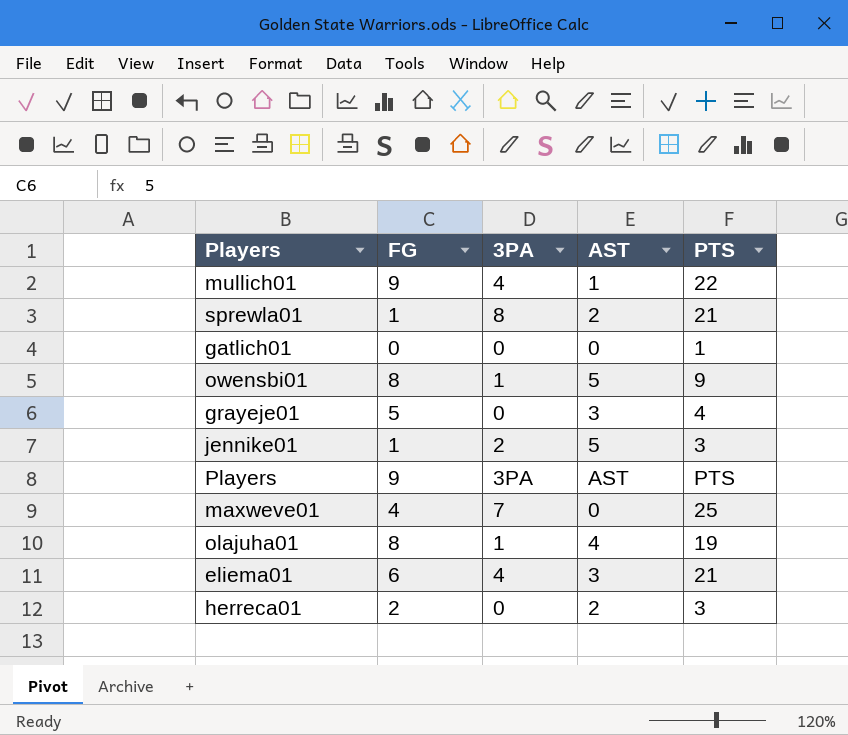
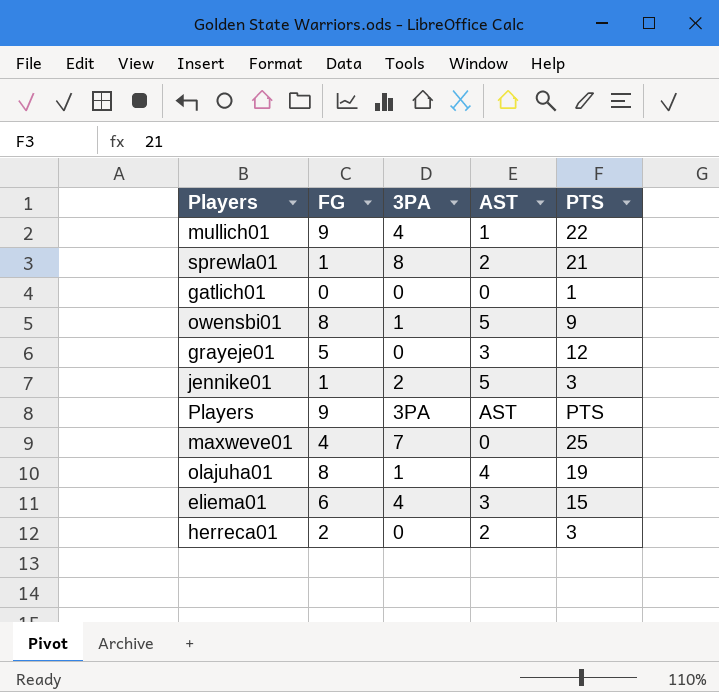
grayeje01 | PTS: 4 -> 12
eliema01 | PTS: 21 -> 15

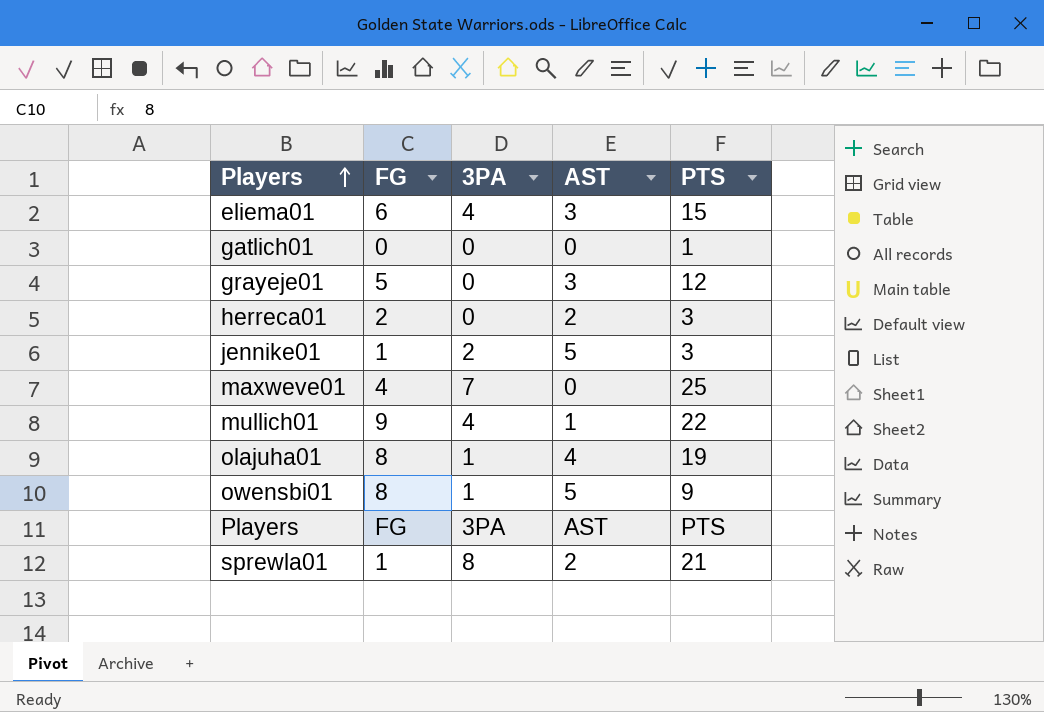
row order: none -> Players ascending
Players | FG: 9 -> FG

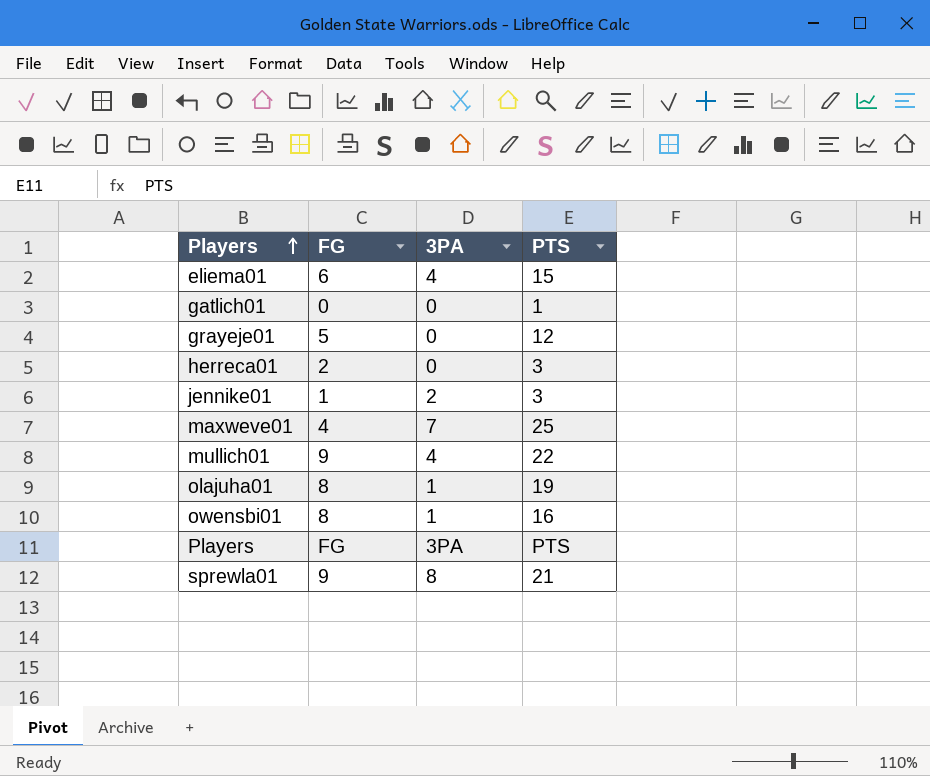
column AST | position: 4 -> none
owensbi01 | PTS: 9 -> 16
sprewla01 | FG: 1 -> 9

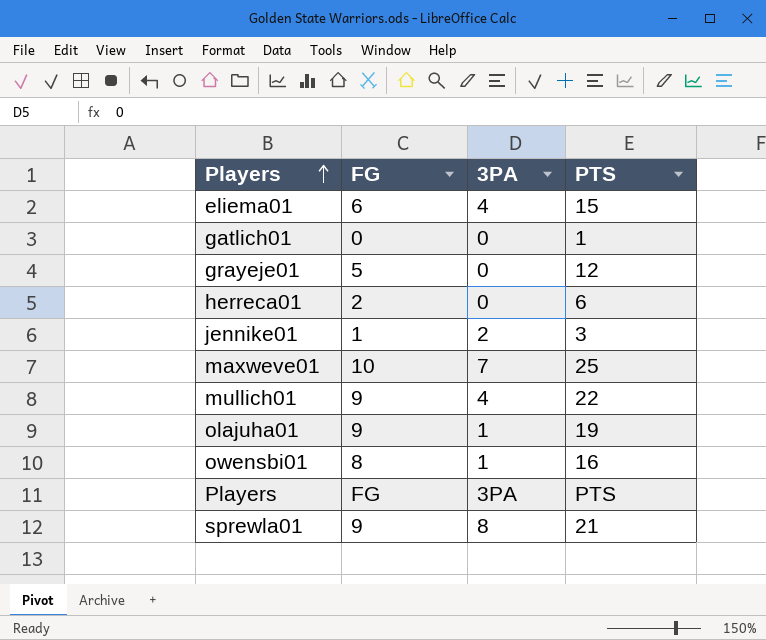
herreca01 | PTS: 3 -> 6
maxweve01 | FG: 4 -> 10
olajuha01 | FG: 8 -> 9

